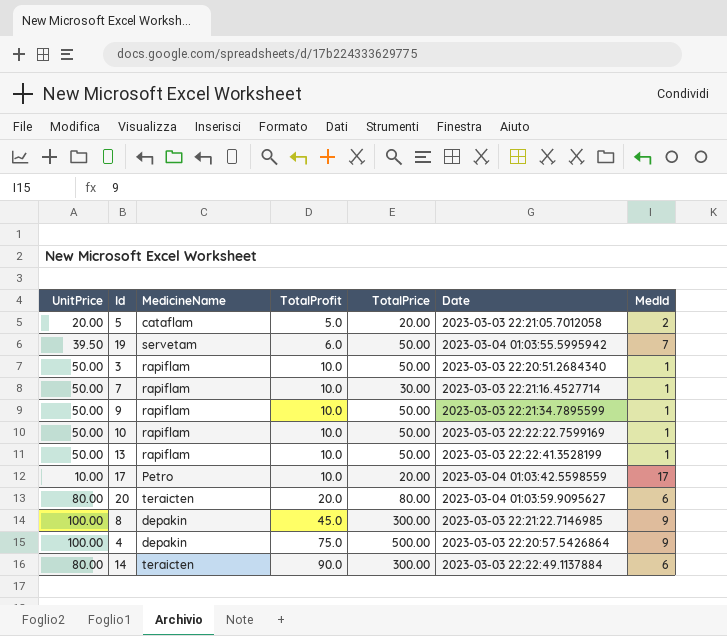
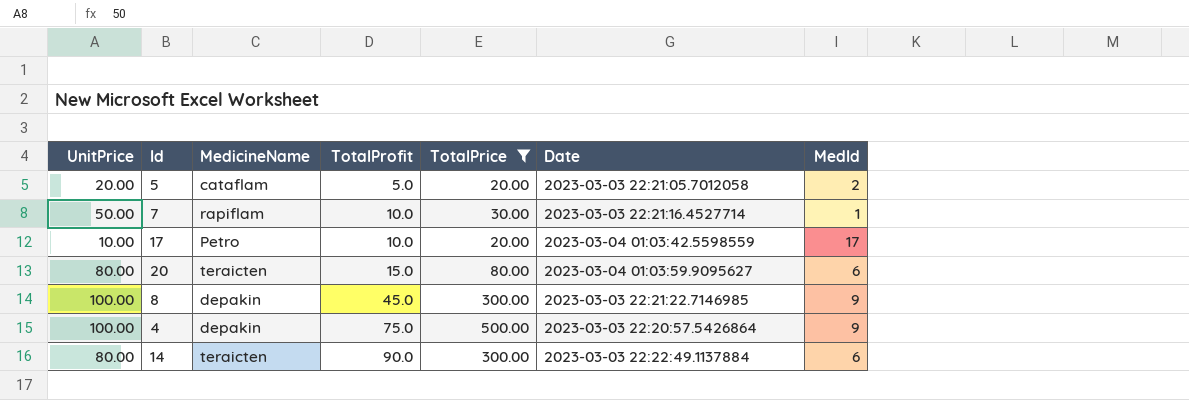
filter: none -> TotalPrice != 50.00
20 | TotalProfit: 20.0 -> 15.0

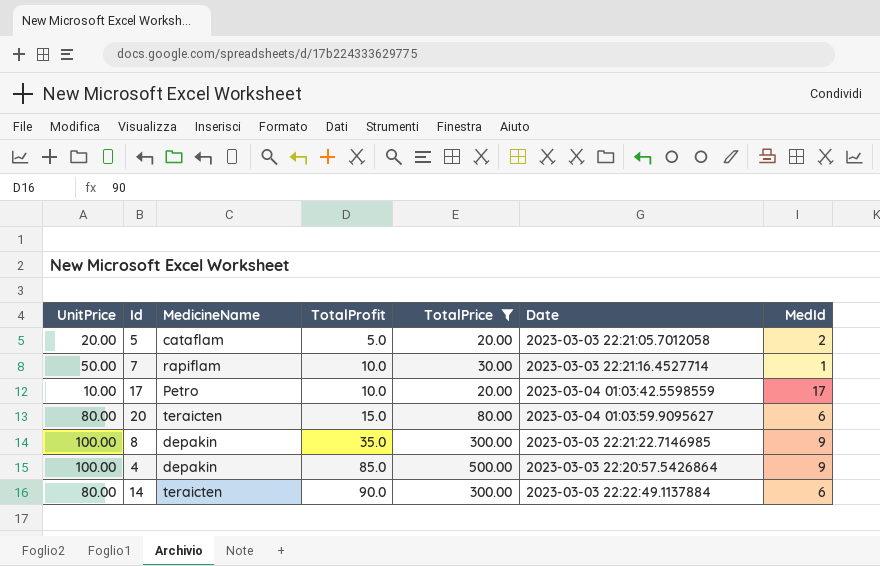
8 | TotalProfit: 45.0 -> 35.0
4 | TotalProfit: 75.0 -> 85.0

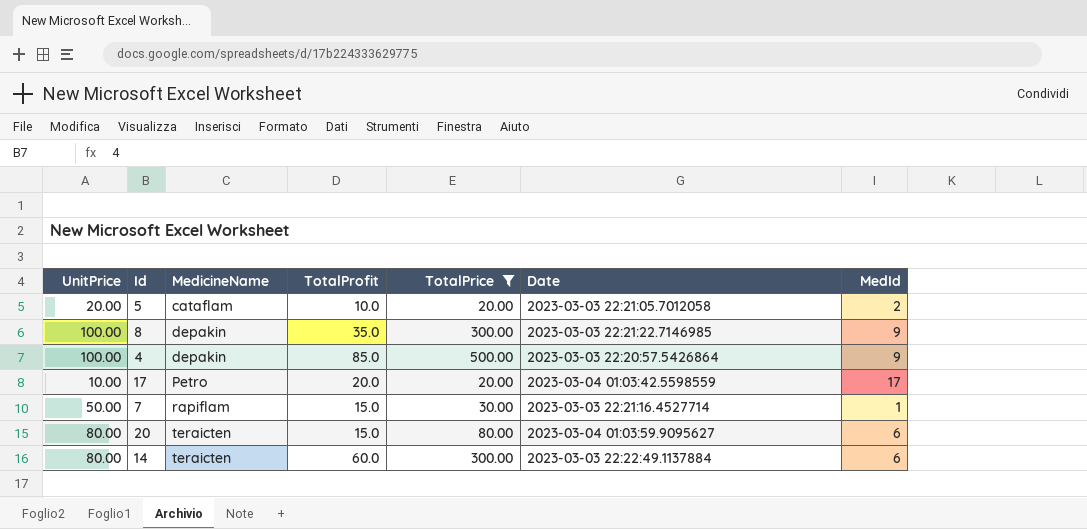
row order: TotalProfit ascending -> MedicineName ascending
5 | TotalProfit: 5.0 -> 10.0
17 | TotalProfit: 10.0 -> 20.0
7 | TotalProfit: 10.0 -> 15.0
14 | TotalProfit: 90.0 -> 60.0

